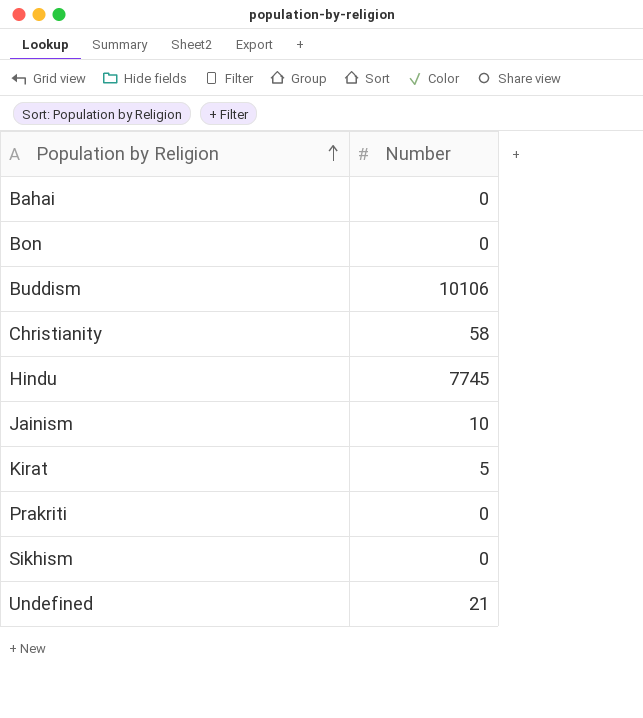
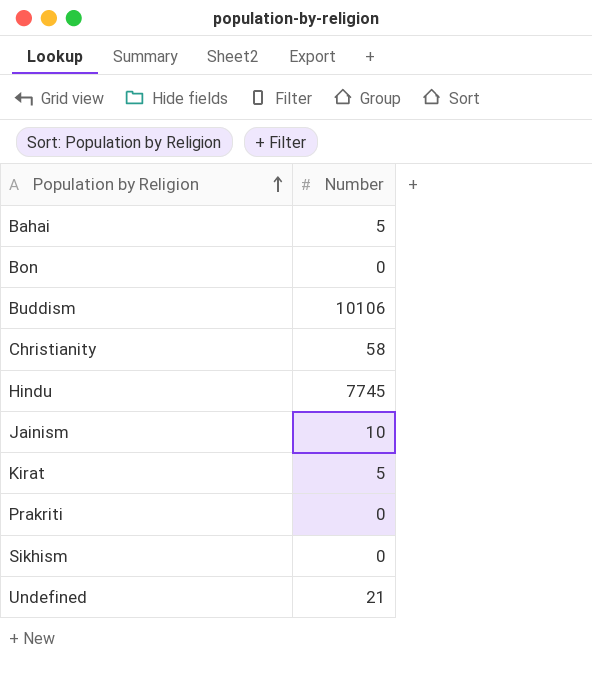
Bahai | Number: 0 -> 5

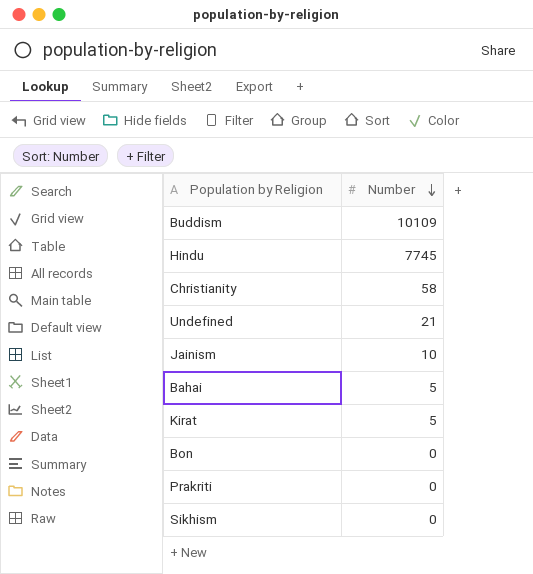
row order: Population by Religion ascending -> Number descending
Buddism | Number: 10106 -> 10109

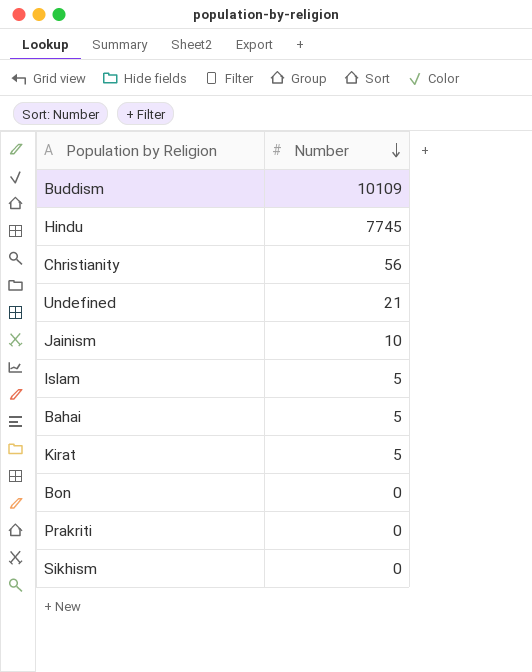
Christianity | Number: 58 -> 56
row Islam: none -> 5

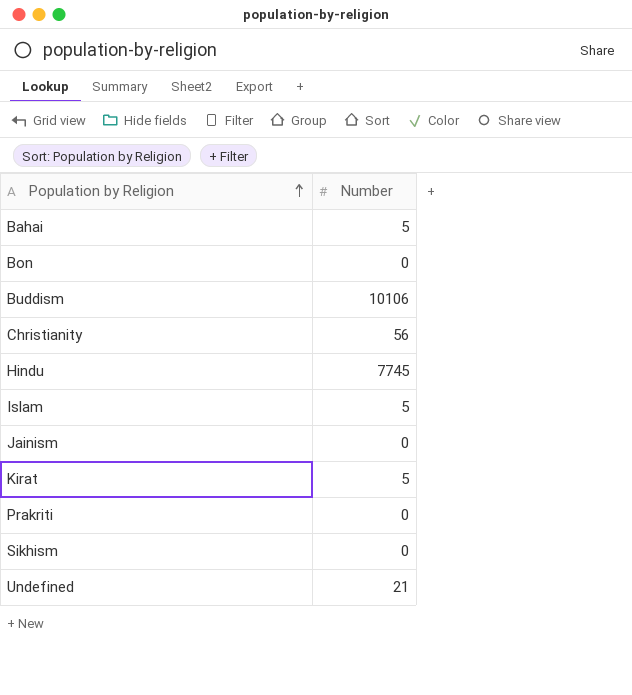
row order: Number descending -> Population by Religion ascending
Buddism | Number: 10109 -> 10106
Jainism | Number: 10 -> 0

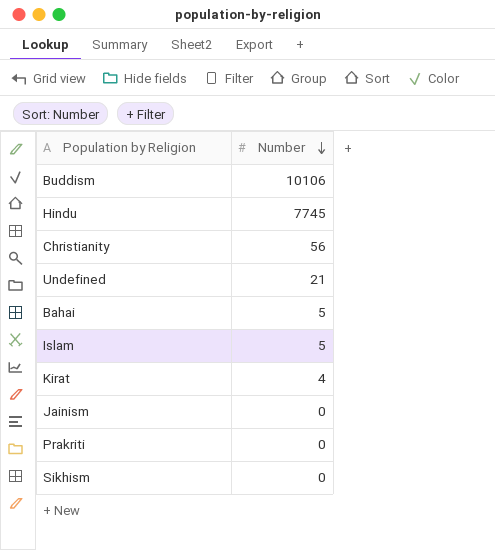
row order: Population by Religion ascending -> Number descending
row Bon: 0 -> none
Kirat | Number: 5 -> 4

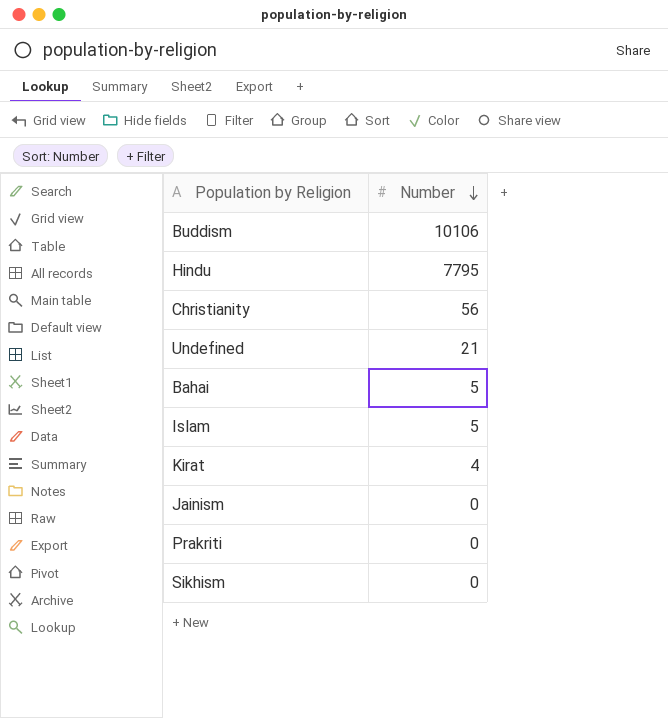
Hindu | Number: 7745 -> 7795

